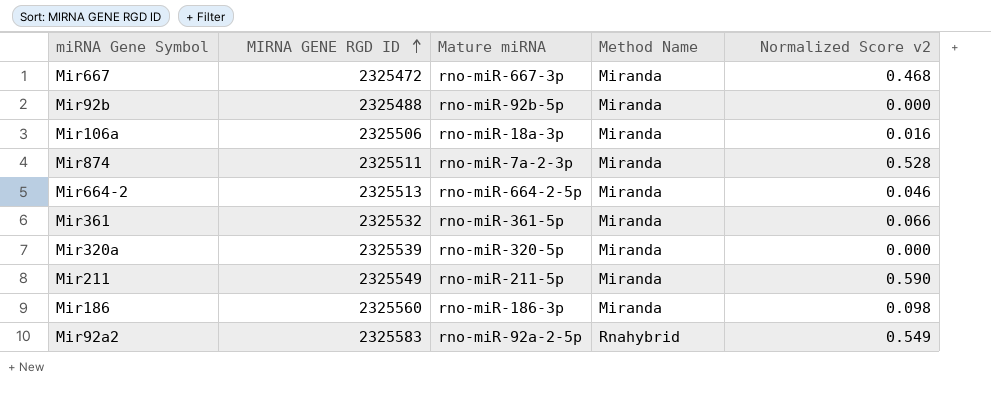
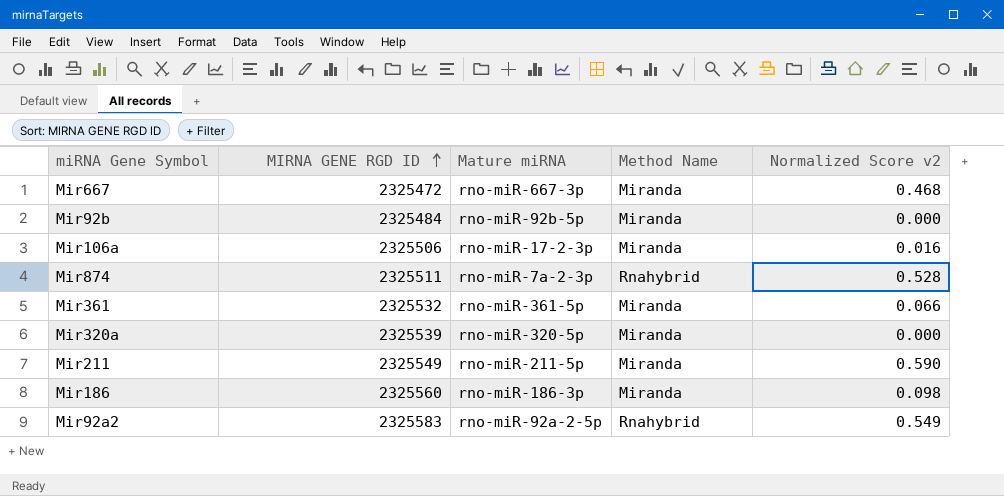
row Mir664-2: 2325513 | rno-miR-664-2-5p | Miranda | 0.046 -> none
Mir92b | MIRNA GENE RGD ID: 2325488 -> 2325484
Mir106a | Mature miRNA: rno-miR-18a-3p -> rno-miR-17-2-3p
Mir874 | Method Name: Miranda -> Rnahybrid

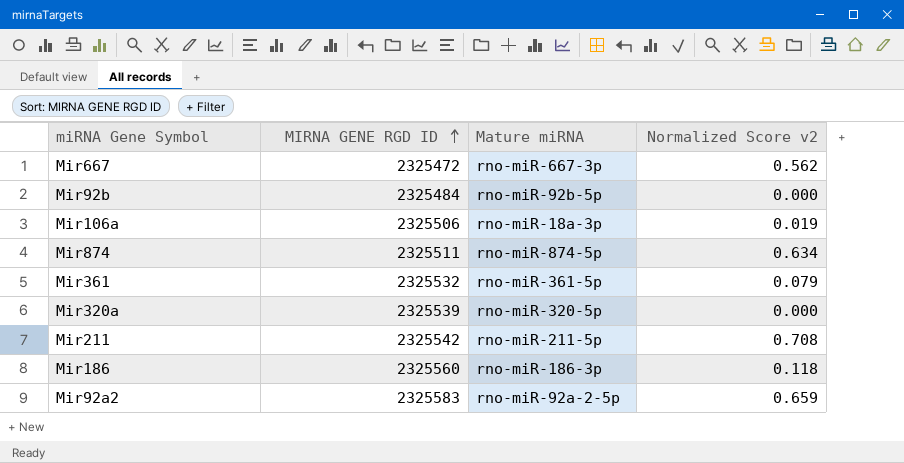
column Method Name | position: 4 -> none
Mir667 | Normalized Score v2: 0.468 -> 0.562
Mir106a | Mature miRNA: rno-miR-17-2-3p -> rno-miR-18a-3p
Mir106a | Normalized Score v2: 0.016 -> 0.019
Mir874 | Mature miRNA: rno-miR-7a-2-3p -> rno-miR-874-5p
Mir874 | Normalized Score v2: 0.528 -> 0.634
Mir361 | Normalized Score v2: 0.066 -> 0.079
Mir211 | MIRNA GENE RGD ID: 2325549 -> 2325542
Mir211 | Normalized Score v2: 0.590 -> 0.708
Mir186 | Normalized Score v2: 0.098 -> 0.118
Mir92a2 | Normalized Score v2: 0.549 -> 0.659

